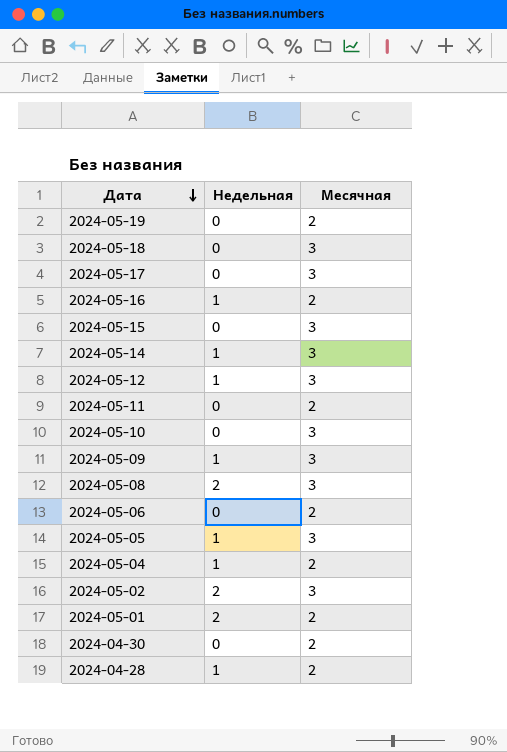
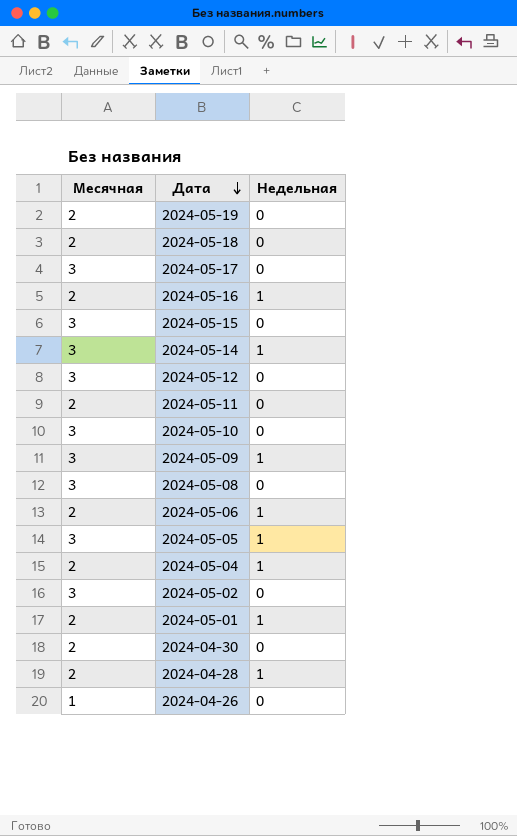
column Месячная | position: 3 -> 1
2024-05-18 | Месячная: 3 -> 2
2024-05-12 | Недельная: 1 -> 0
2024-05-08 | Недельная: 2 -> 0
2024-05-06 | Недельная: 0 -> 1
2024-05-02 | Недельная: 2 -> 0
2024-05-01 | Недельная: 2 -> 1
row 2024-04-26: none -> 1 | 0

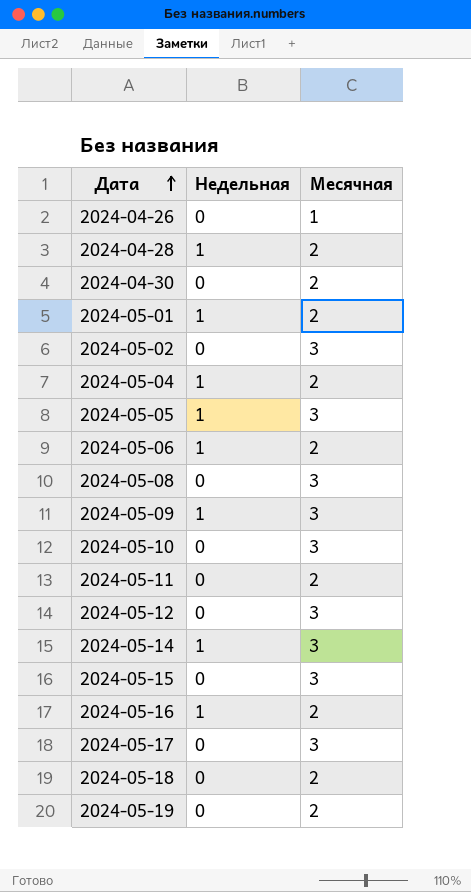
row order: Дата descending -> Дата ascending
column Месячная | position: 1 -> 3

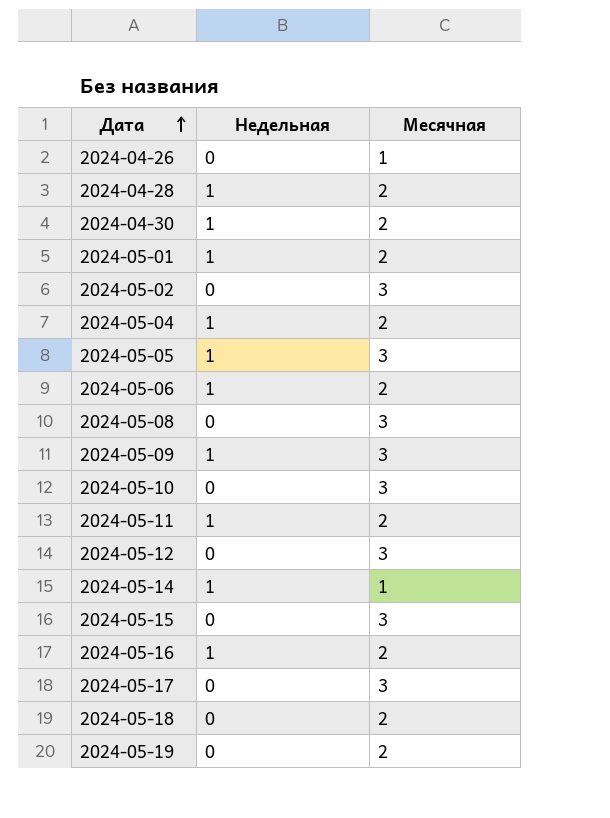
2024-04-30 | Недельная: 0 -> 1
2024-05-11 | Недельная: 0 -> 1
2024-05-14 | Месячная: 3 -> 1

